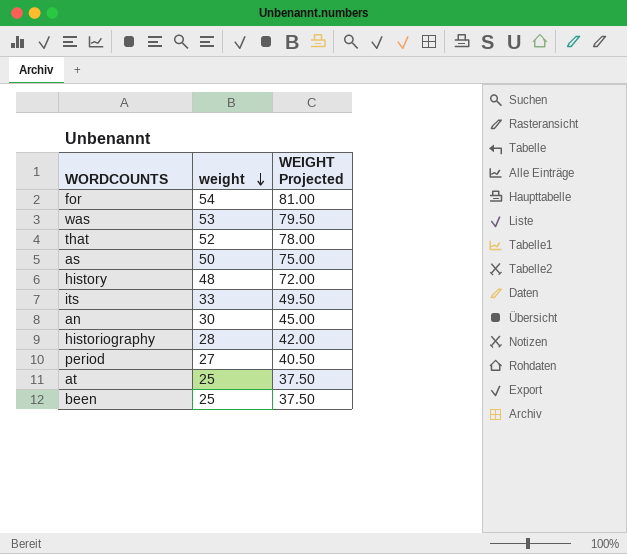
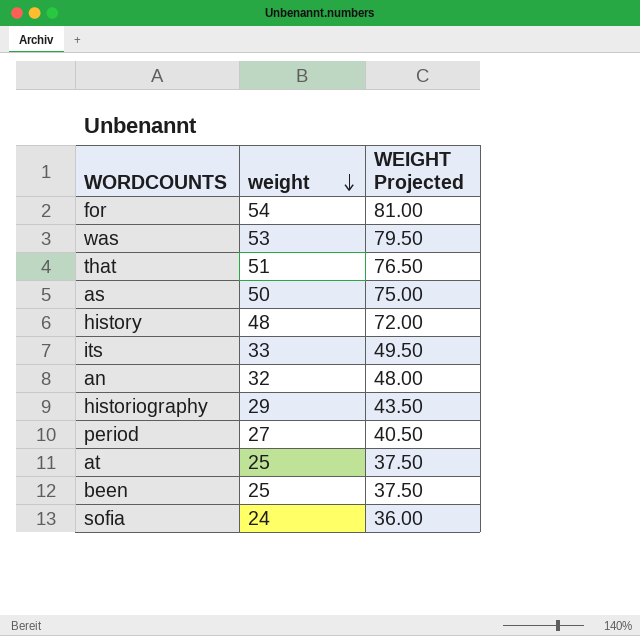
that | weight: 52 -> 51
that | WEIGHT Projected: 78.00 -> 76.50
an | weight: 30 -> 32
an | WEIGHT Projected: 45.00 -> 48.00
historiography | weight: 28 -> 29
historiography | WEIGHT Projected: 42.00 -> 43.50
row sofia: none -> 24 | 36.00

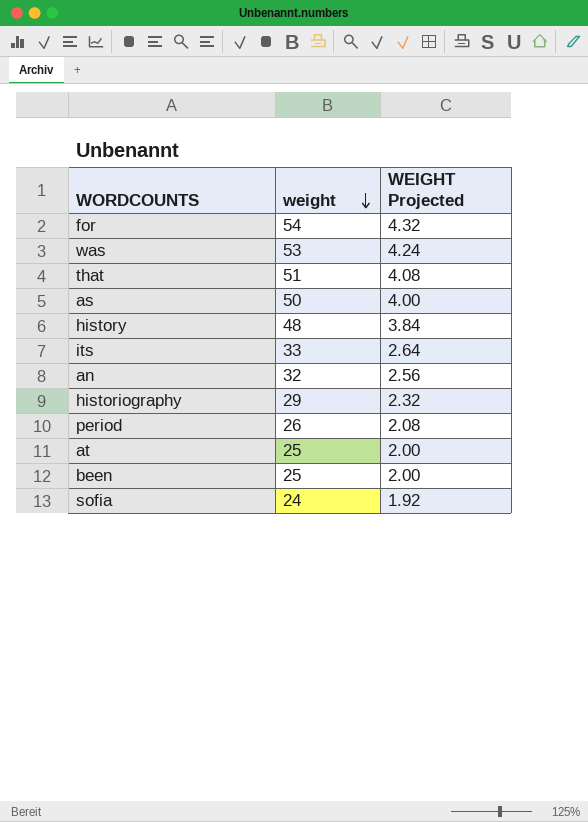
column WEIGHT Projected | formula: [weight] * 1.5 -> [weight] * 0.08
period | weight: 27 -> 26

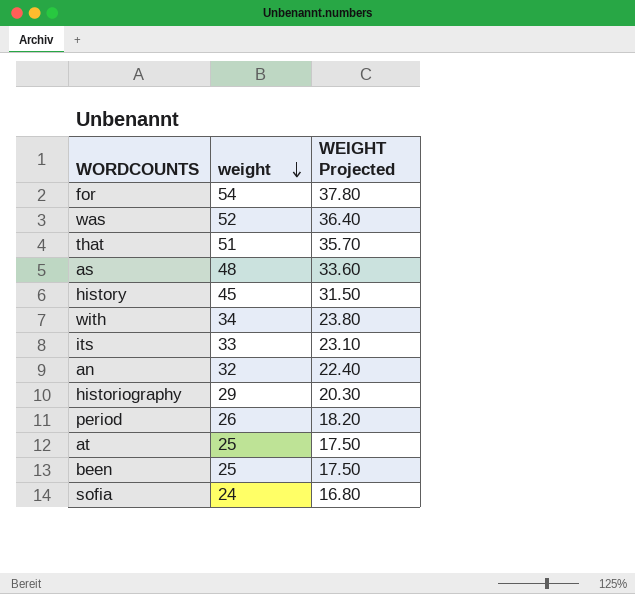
column WEIGHT Projected | formula: [weight] * 0.08 -> [weight] * 0.7
was | weight: 53 -> 52
as | weight: 50 -> 48
history | weight: 48 -> 45
row with: none -> 34 | 23.80

